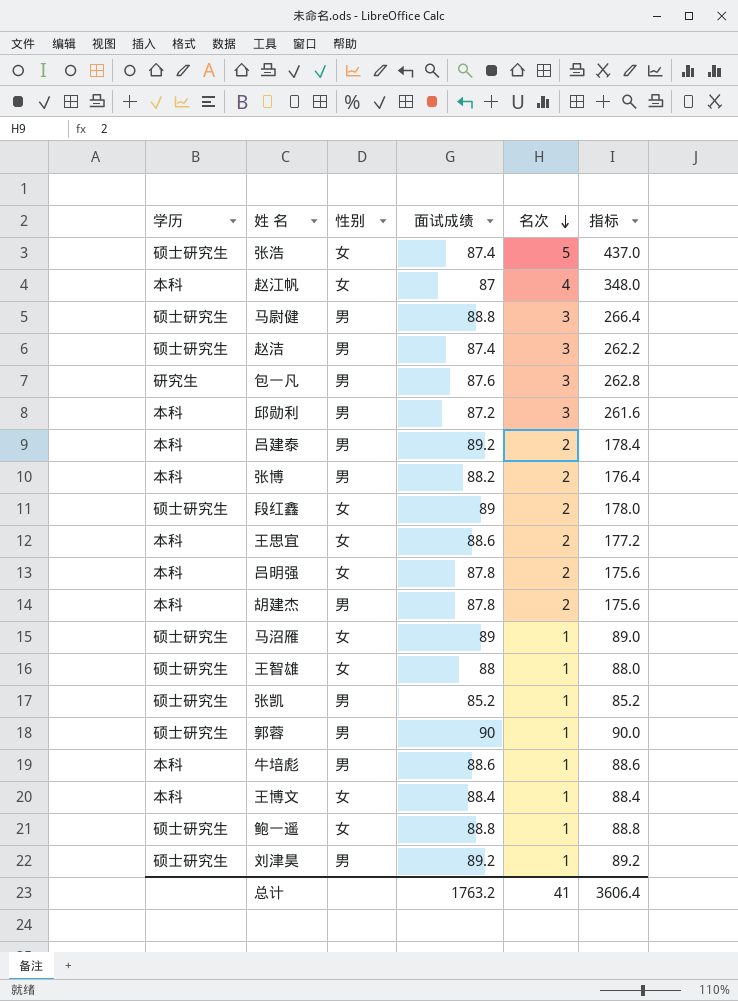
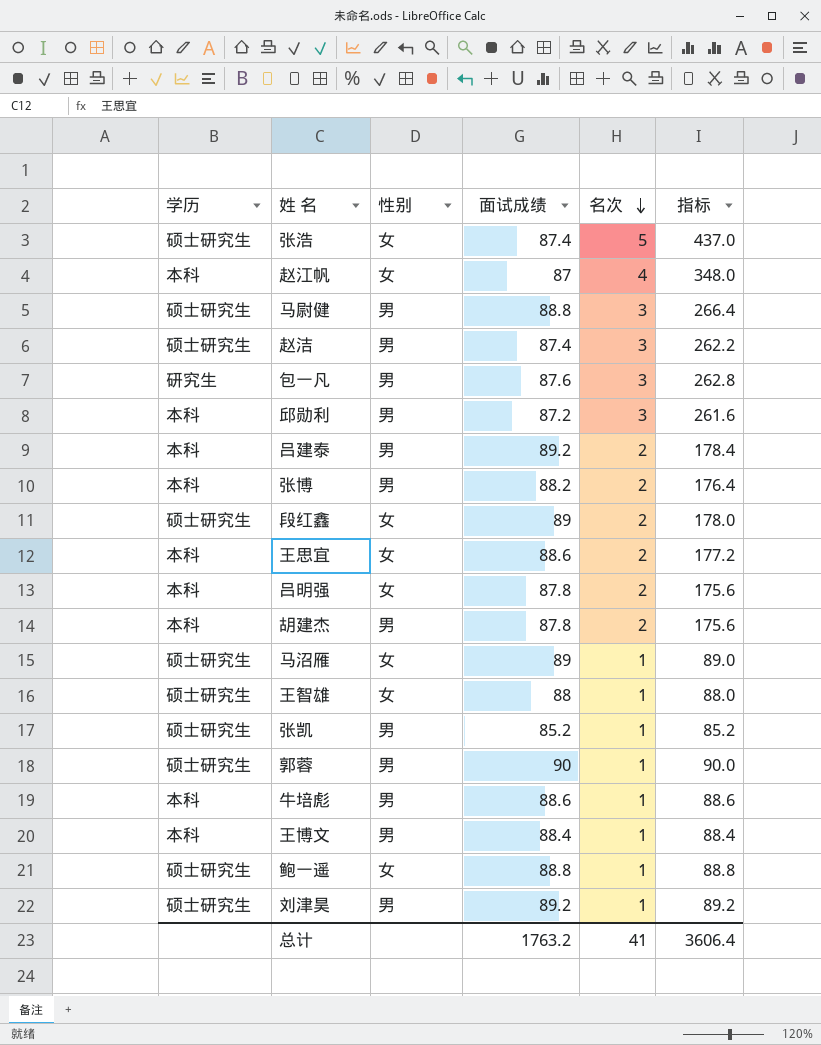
王博文 | 性别: 女 -> 男

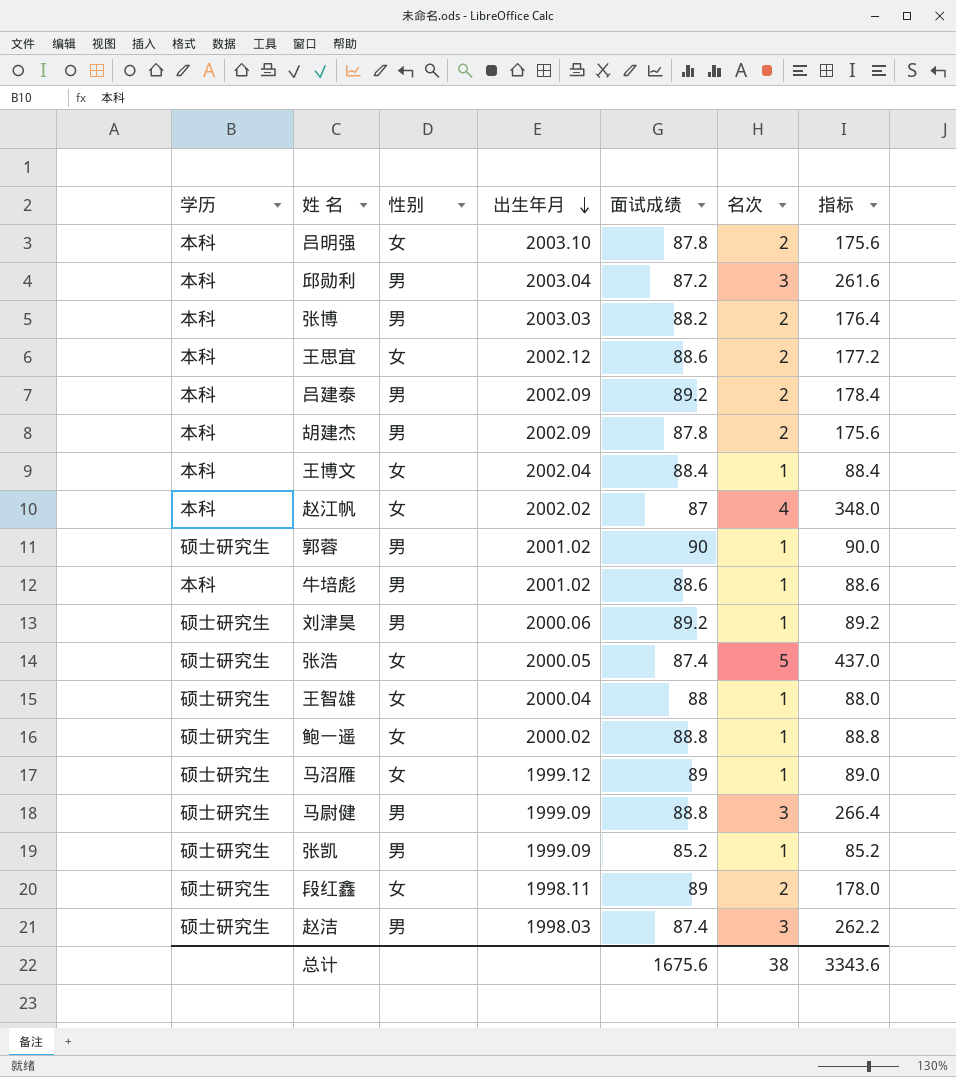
row order: 名次 descending -> 出生年月 descending
column 出生年月 | position: none -> 4
row 包一凡: 研究生 | 男 | 87.6 | 3 | 262.8 -> none
王博文 | 性别: 男 -> 女
总计 | 面试成绩: 1763.2 -> 1675.6
总计 | 名次: 41 -> 38
总计 | 指标: 3606.4 -> 3343.6

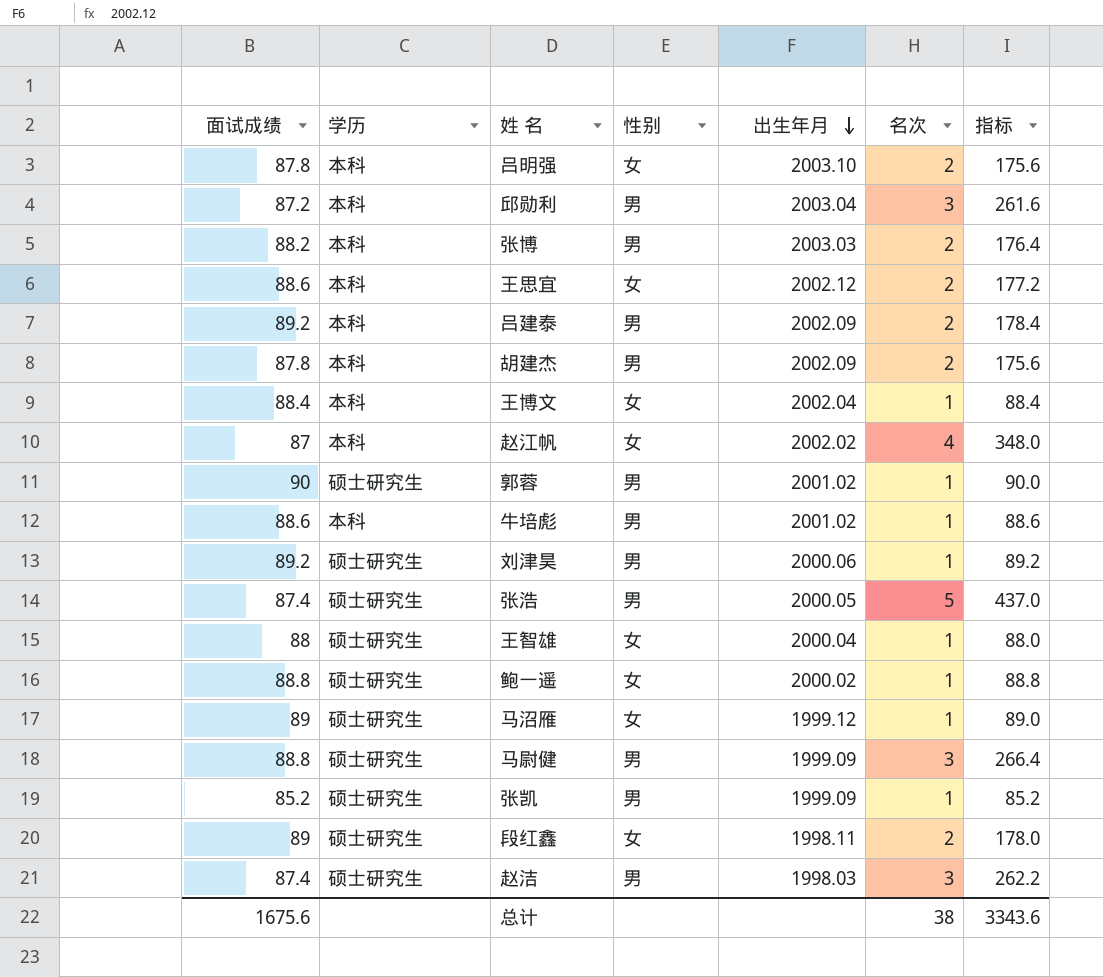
column 面试成绩 | position: 5 -> 1
张浩 | 性别: 女 -> 男

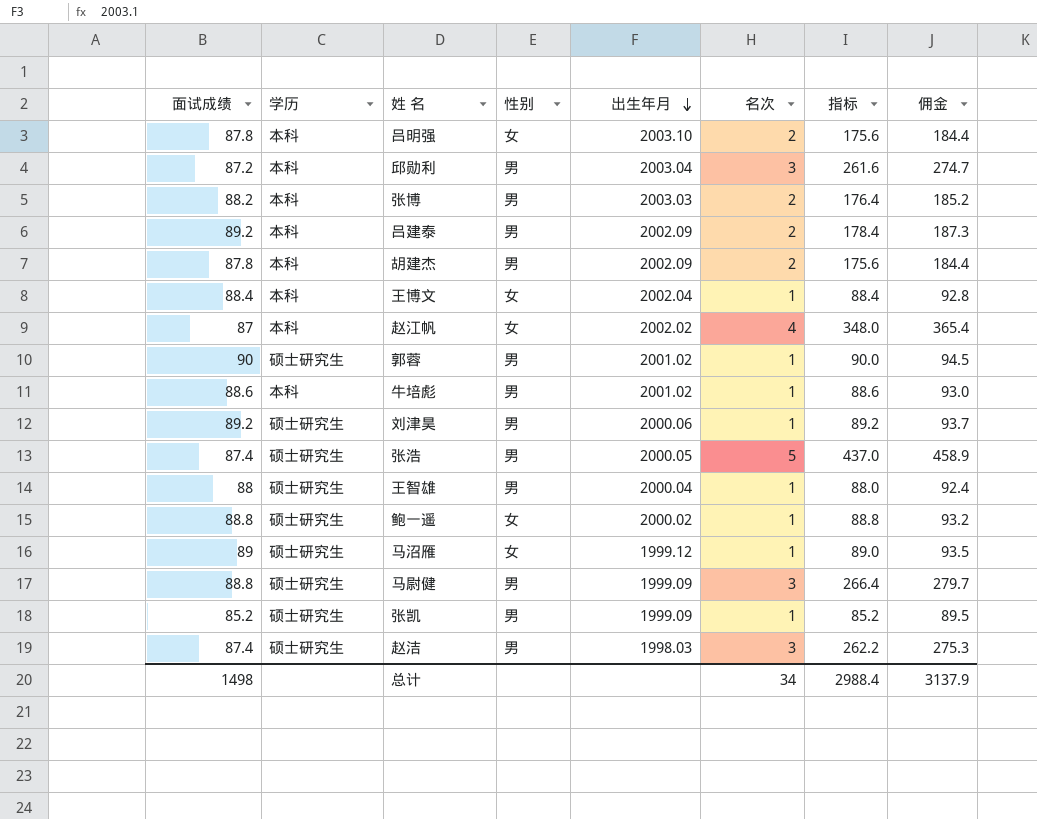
column 佣金 | formula: none -> [指标] * 1.05
row 王思宜: 88.6 | 本科 | 女 | 2002.12 | 2 | 177.2 -> none
row 段红鑫: 89 | 硕士研究生 | 女 | 1998.11 | 2 | 178.0 -> none
王智雄 | 性别: 女 -> 男
总计 | 面试成绩: 1675.6 -> 1498
总计 | 名次: 38 -> 34
总计 | 指标: 3343.6 -> 2988.4

